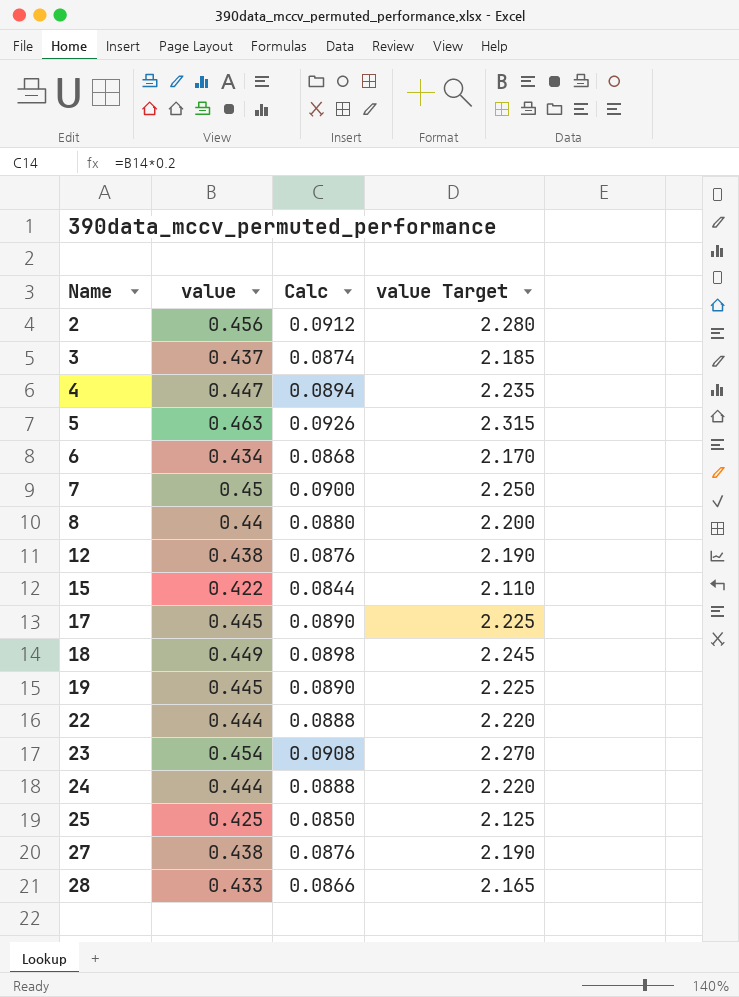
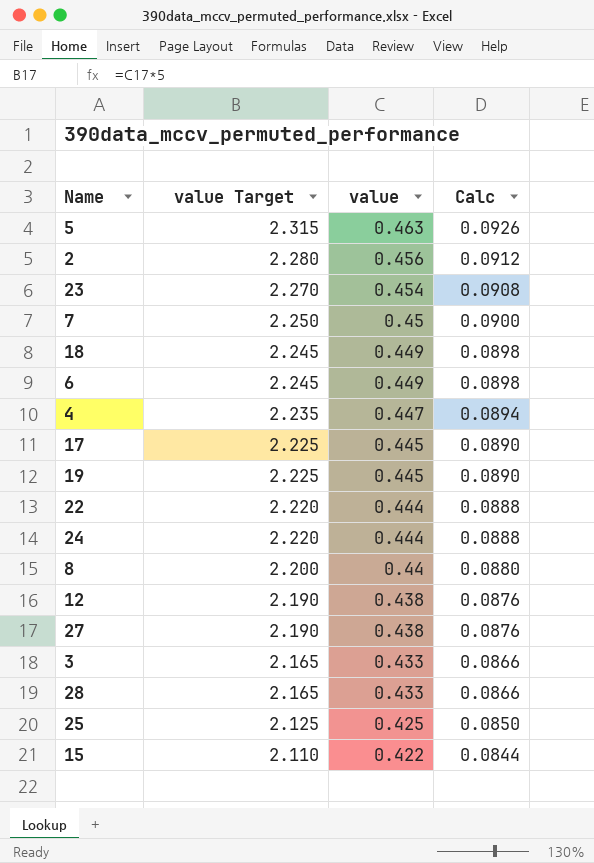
row order: Name ascending -> value Target descending
column value Target | position: 4 -> 2
6 | value Target: 2.170 -> 2.245
6 | value: 0.434 -> 0.449
6 | Calc: 0.0868 -> 0.0898
3 | value Target: 2.185 -> 2.165
3 | value: 0.437 -> 0.433
3 | Calc: 0.0874 -> 0.0866

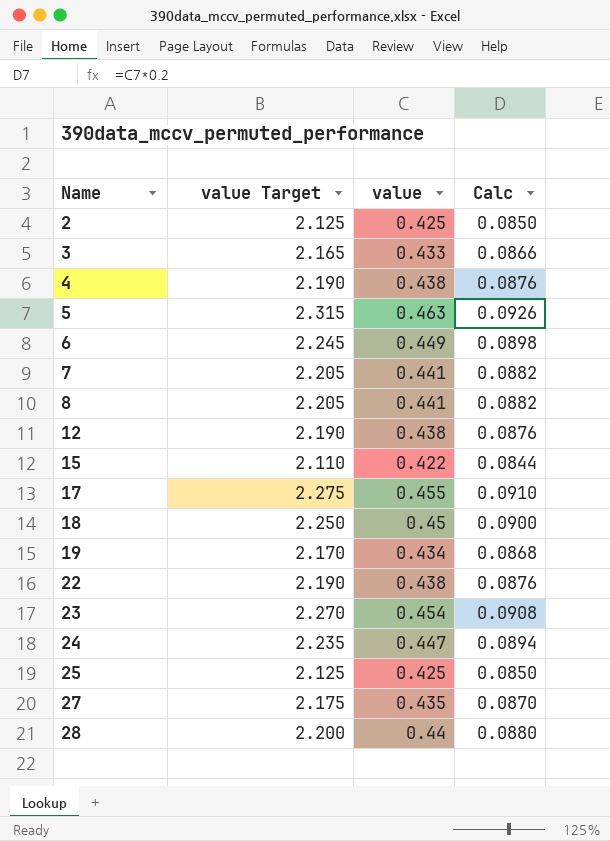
row order: value Target descending -> Name ascending
2 | value Target: 2.280 -> 2.125
2 | value: 0.456 -> 0.425
2 | Calc: 0.0912 -> 0.0850
4 | value Target: 2.235 -> 2.190
4 | value: 0.447 -> 0.438
4 | Calc: 0.0894 -> 0.0876
7 | value Target: 2.250 -> 2.205
7 | value: 0.45 -> 0.441
7 | Calc: 0.0900 -> 0.0882
8 | value Target: 2.200 -> 2.205
8 | value: 0.44 -> 0.441
8 | Calc: 0.0880 -> 0.0882
17 | value Target: 2.225 -> 2.275
17 | value: 0.445 -> 0.455
17 | Calc: 0.0890 -> 0.0910
18 | value Target: 2.245 -> 2.250
18 | value: 0.449 -> 0.45
18 | Calc: 0.0898 -> 0.0900
19 | value Target: 2.225 -> 2.170
19 | value: 0.445 -> 0.434
19 | Calc: 0.0890 -> 0.0868
22 | value Target: 2.220 -> 2.190
22 | value: 0.444 -> 0.438
22 | Calc: 0.0888 -> 0.0876
24 | value Target: 2.220 -> 2.235
24 | value: 0.444 -> 0.447
24 | Calc: 0.0888 -> 0.0894
27 | value Target: 2.190 -> 2.175
27 | value: 0.438 -> 0.435
27 | Calc: 0.0876 -> 0.0870
28 | value Target: 2.165 -> 2.200
28 | value: 0.433 -> 0.44
28 | Calc: 0.0866 -> 0.0880

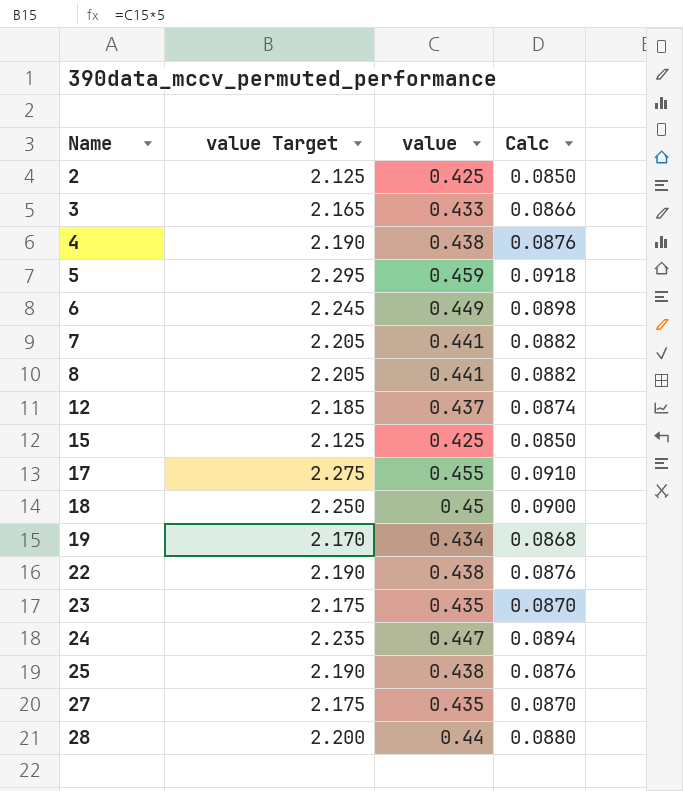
5 | value Target: 2.315 -> 2.295
5 | value: 0.463 -> 0.459
5 | Calc: 0.0926 -> 0.0918
12 | value Target: 2.190 -> 2.185
12 | value: 0.438 -> 0.437
12 | Calc: 0.0876 -> 0.0874
15 | value Target: 2.110 -> 2.125
15 | value: 0.422 -> 0.425
15 | Calc: 0.0844 -> 0.0850
23 | value Target: 2.270 -> 2.175
23 | value: 0.454 -> 0.435
23 | Calc: 0.0908 -> 0.0870
25 | value Target: 2.125 -> 2.190
25 | value: 0.425 -> 0.438
25 | Calc: 0.0850 -> 0.0876

